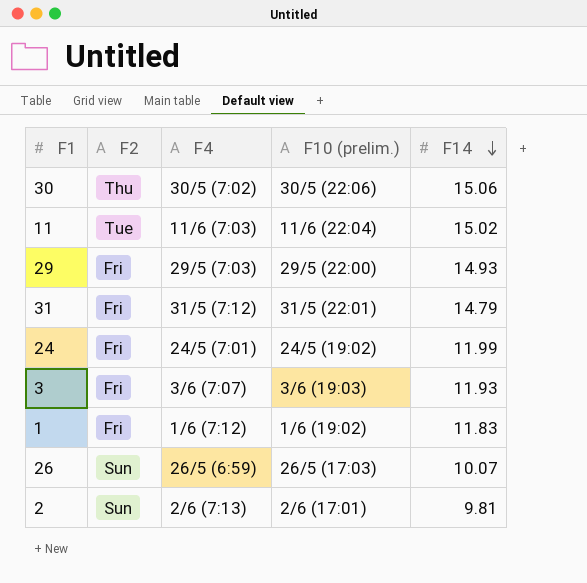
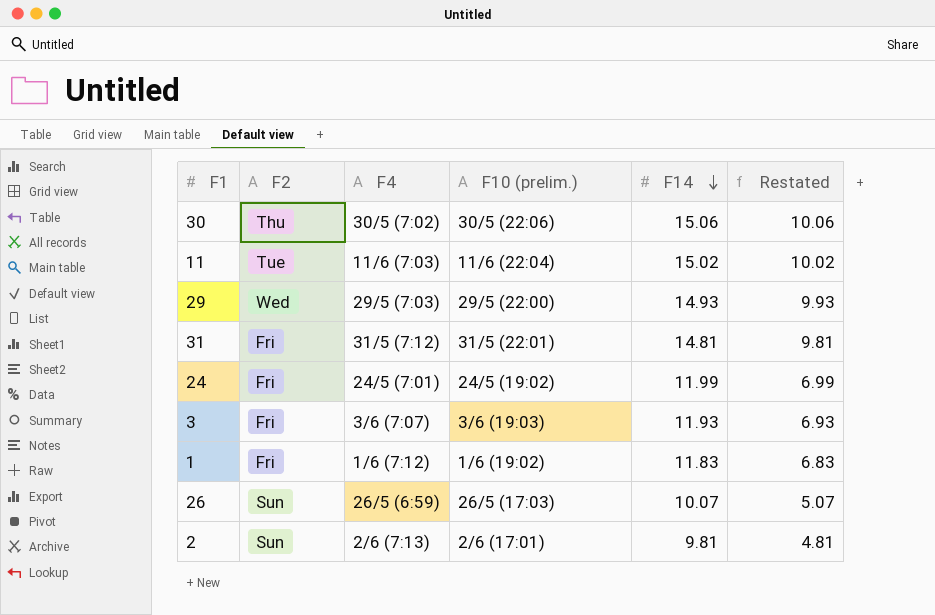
column Restated | formula: none -> [F14] - 5
29 | F2: Fri -> Wed
31 | F14: 14.79 -> 14.81

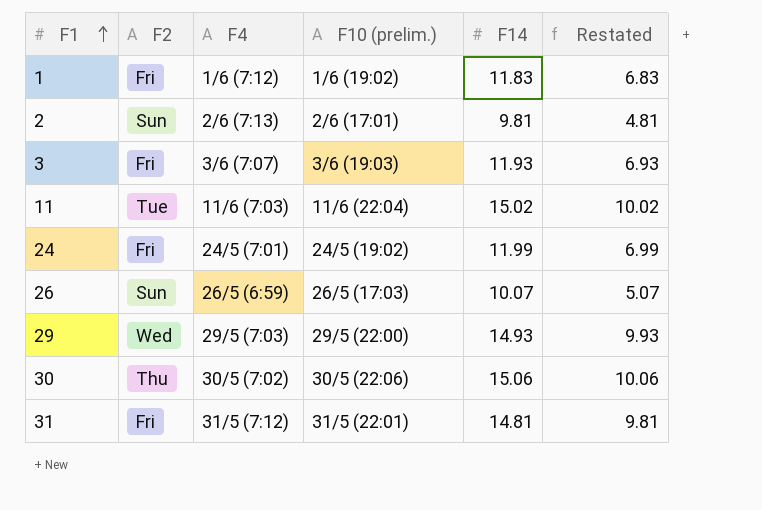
row order: F14 descending -> F1 ascending

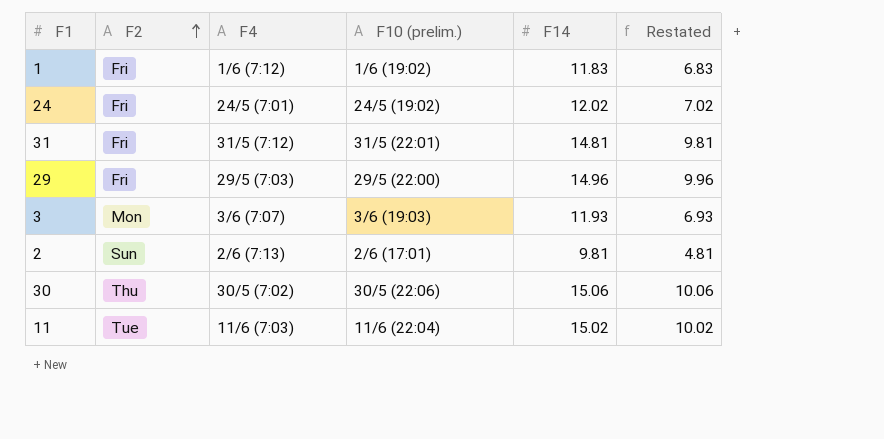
row order: F1 ascending -> F2 ascending
row 26: Sun | 26/5 (6:59) | 26/5 (17:03) | 10.07 | 5.07 -> none
24 | F14: 11.99 -> 12.02
24 | Restated: 6.99 -> 7.02
29 | F2: Wed -> Fri
29 | F14: 14.93 -> 14.96
29 | Restated: 9.93 -> 9.96
3 | F2: Fri -> Mon

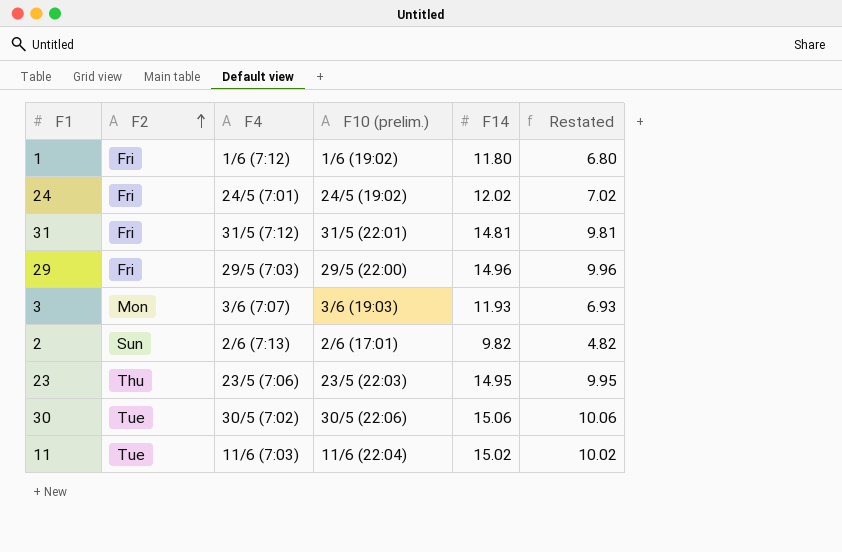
1 | F14: 11.83 -> 11.80
1 | Restated: 6.83 -> 6.80
2 | F14: 9.81 -> 9.82
2 | Restated: 4.81 -> 4.82
row 23: none -> Thu | 23/5 (7:06) | 23/5 (22:03) | 14.95 | 9.95
30 | F2: Thu -> Tue

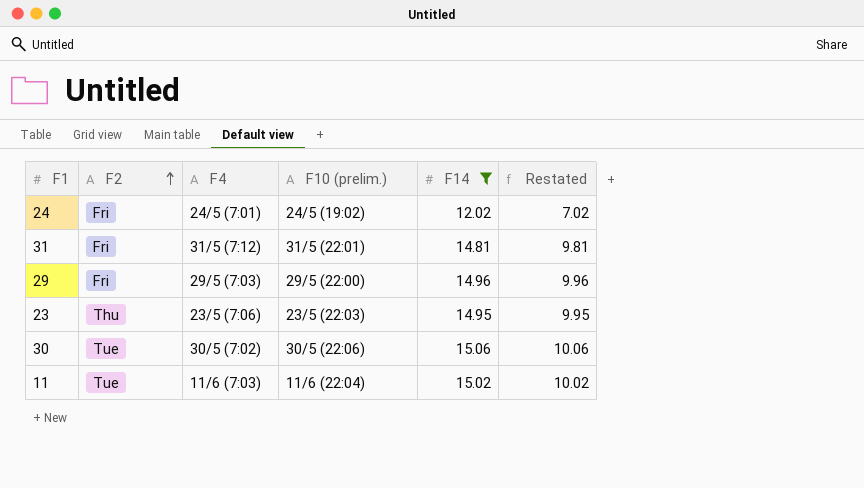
filter: none -> F14 >= 12.02

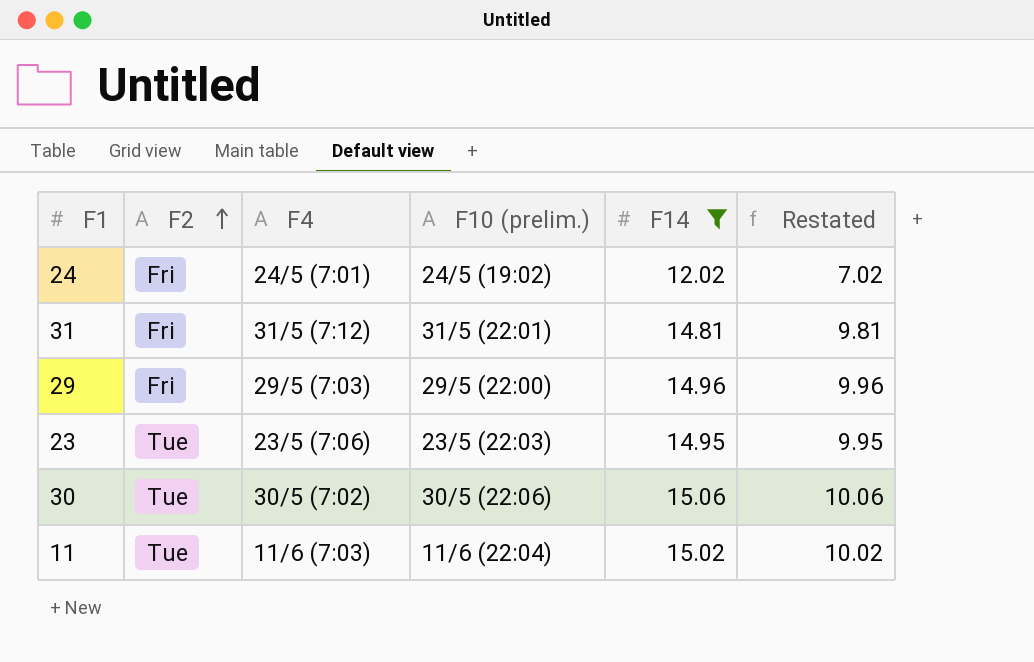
23 | F2: Thu -> Tue

